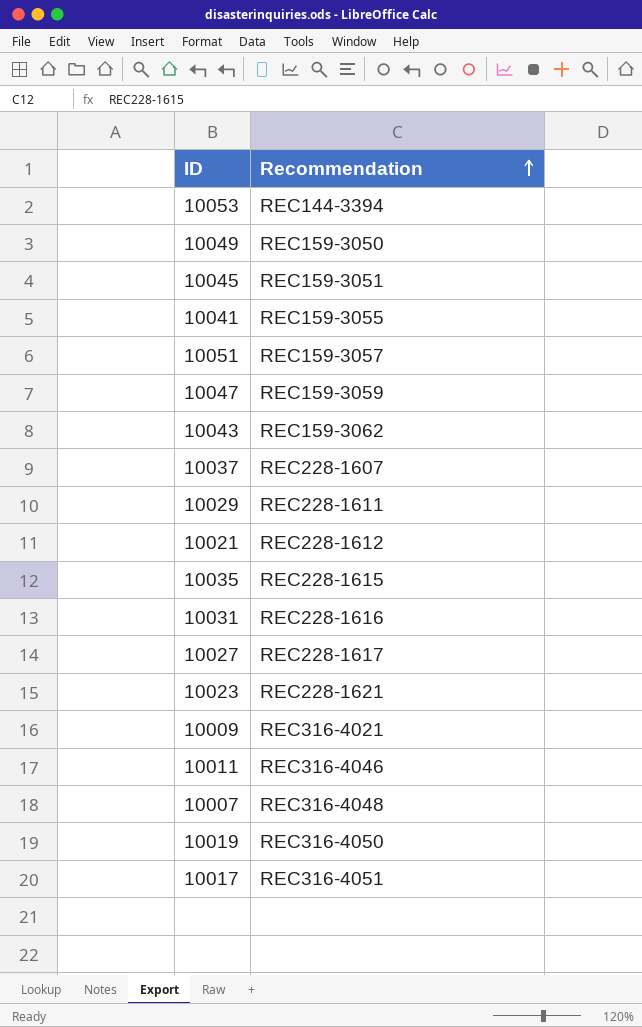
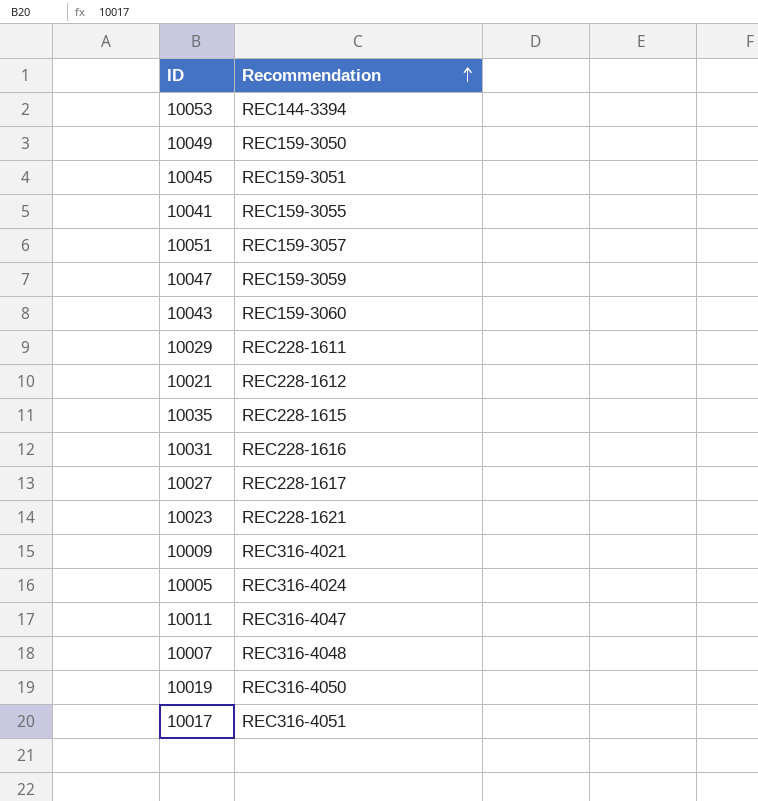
row 10037: REC228-1607 -> none
10043 | Recommendation: REC159-3062 -> REC159-3060
row 10005: none -> REC316-4024
10011 | Recommendation: REC316-4046 -> REC316-4047

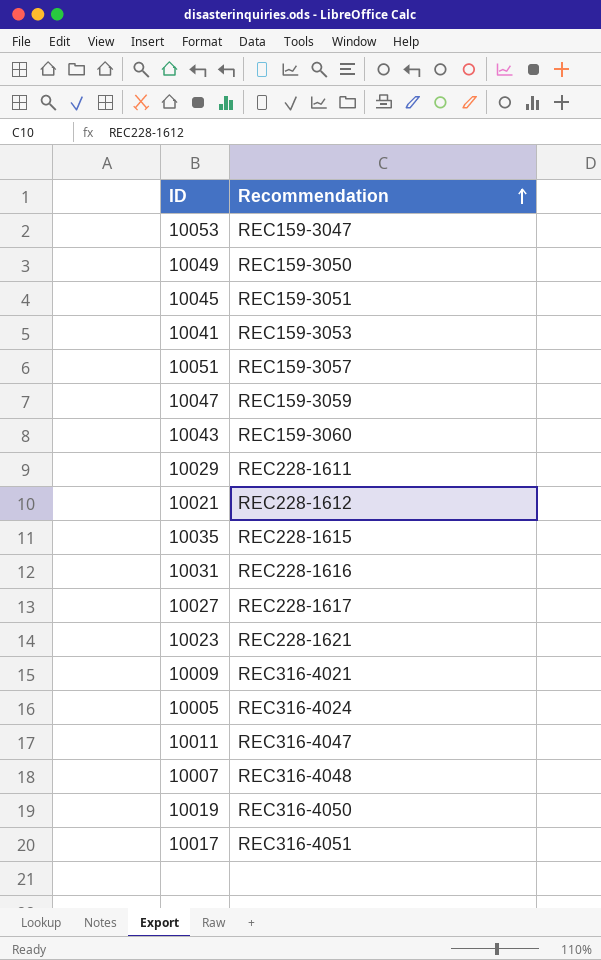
10053 | Recommendation: REC144-3394 -> REC159-3047
10041 | Recommendation: REC159-3055 -> REC159-3053

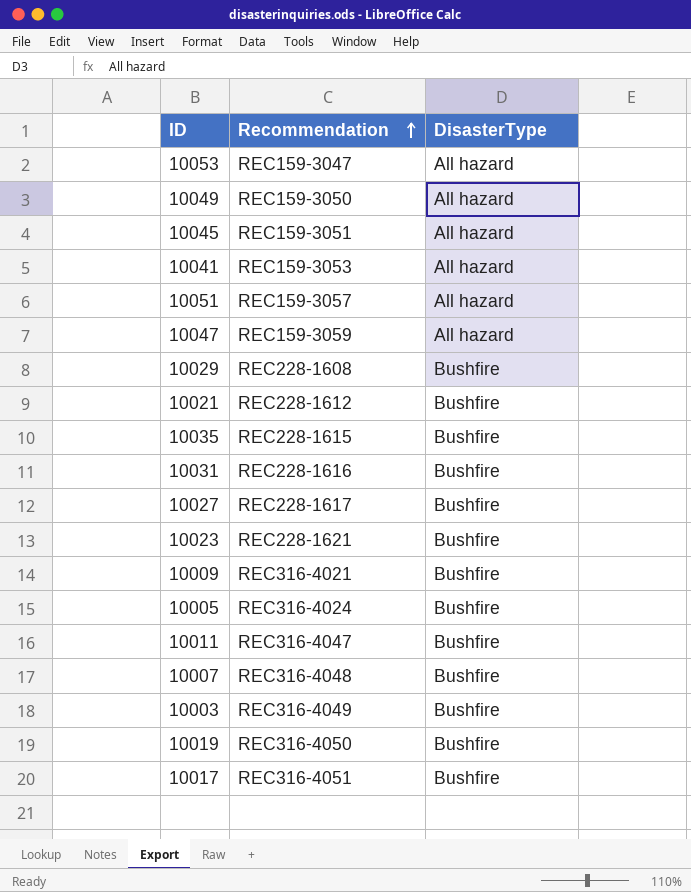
column DisasterType | position: none -> 3
row 10043: REC159-3060 -> none
10029 | Recommendation: REC228-1611 -> REC228-1608
row 10003: none -> REC316-4049 | Bushfire

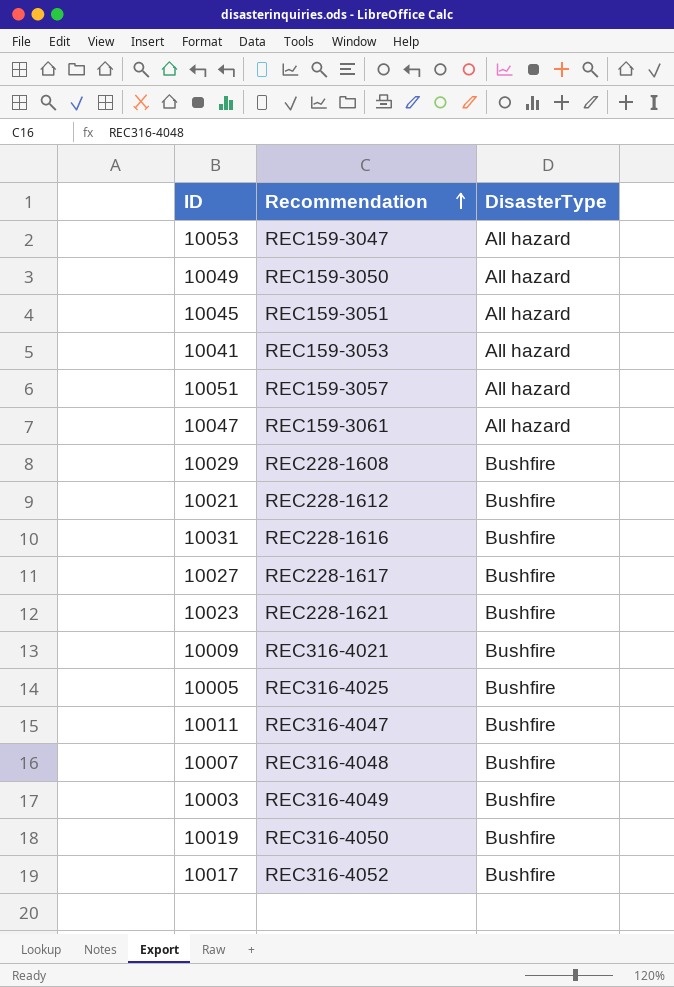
row 10035: REC228-1615 | Bushfire -> none
10047 | Recommendation: REC159-3059 -> REC159-3061
10005 | Recommendation: REC316-4024 -> REC316-4025
10017 | Recommendation: REC316-4051 -> REC316-4052

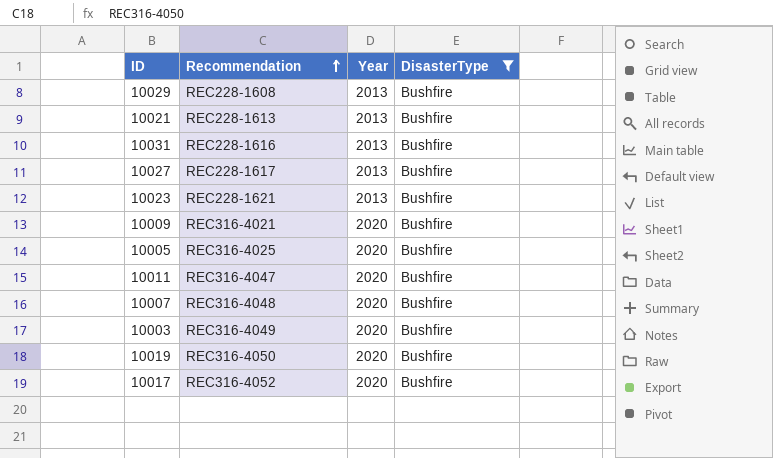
filter: none -> DisasterType = Bushfire
column Year | position: none -> 3
10021 | Recommendation: REC228-1612 -> REC228-1613

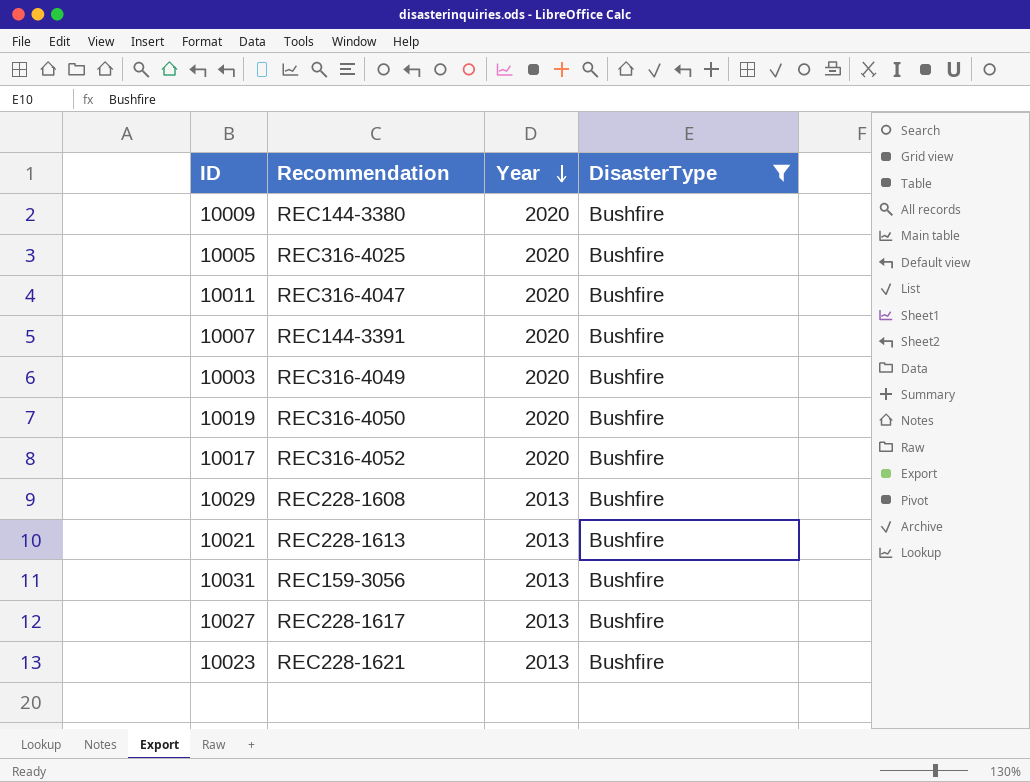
row order: Recommendation ascending -> Year descending
10009 | Recommendation: REC316-4021 -> REC144-3380
10007 | Recommendation: REC316-4048 -> REC144-3391
10031 | Recommendation: REC228-1616 -> REC159-3056

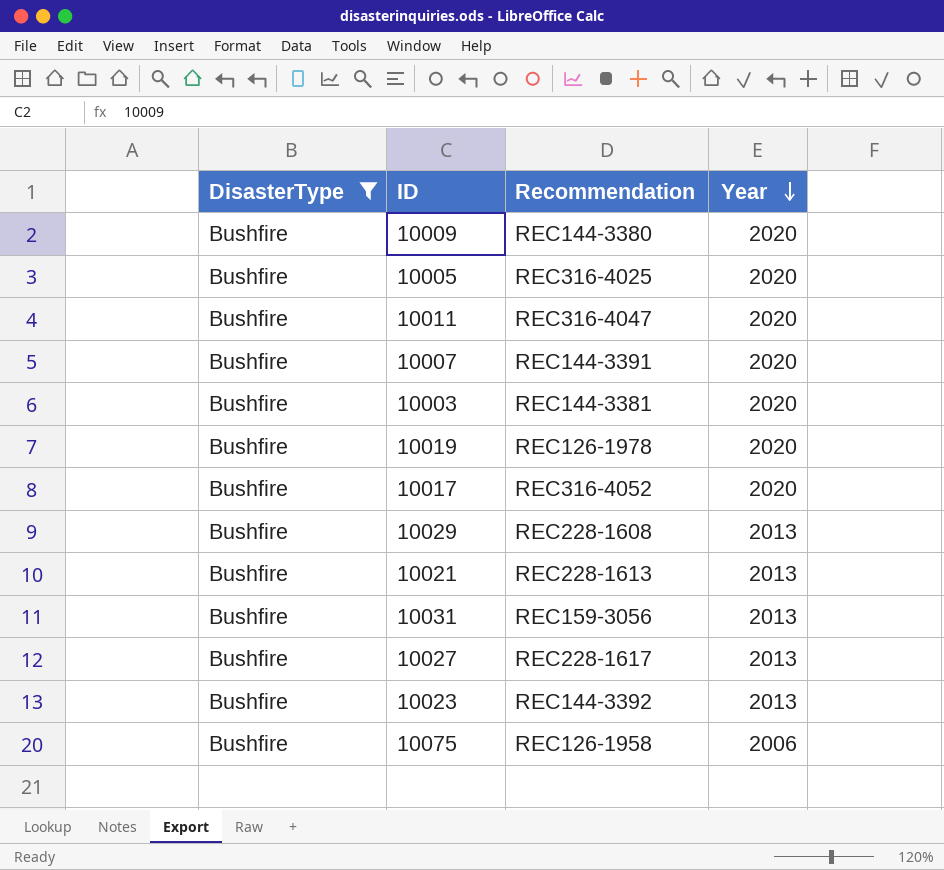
column DisasterType | position: 4 -> 1
10003 | Recommendation: REC316-4049 -> REC144-3381
10019 | Recommendation: REC316-4050 -> REC126-1978
10023 | Recommendation: REC228-1621 -> REC144-3392
row 10075: none -> Bushfire | REC126-1958 | 2006

